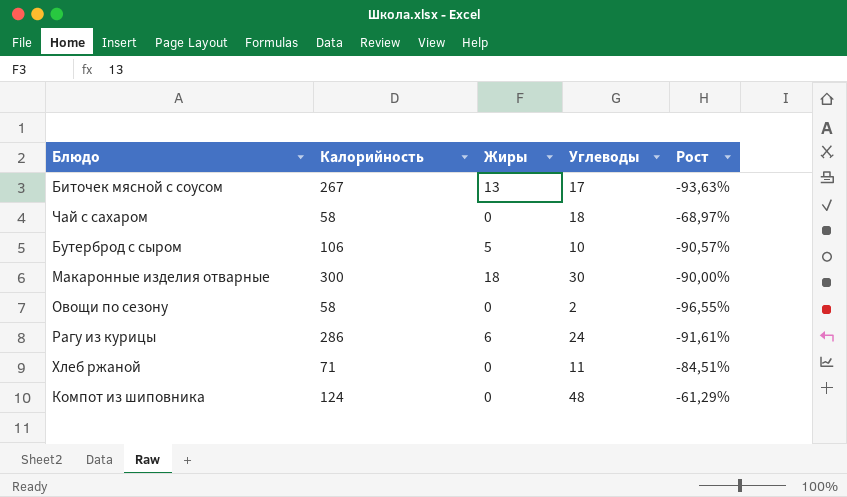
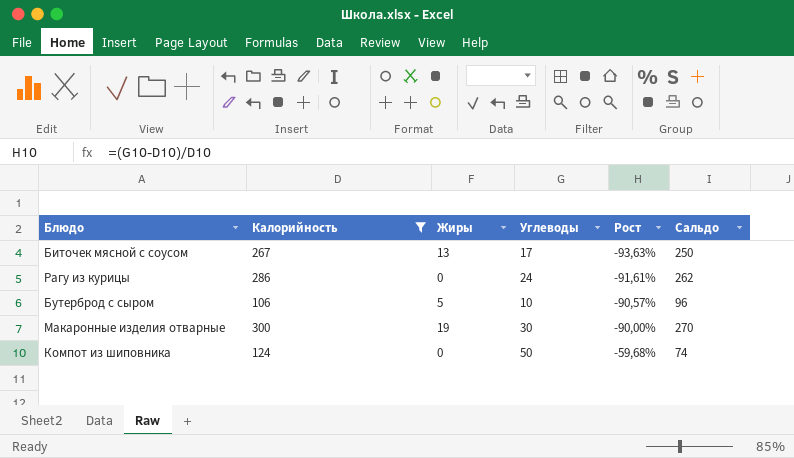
filter: none -> Калорийность >= 106
row order: none -> Рост ascending
column Сальдо | formula: none -> [Калорийность] - [Углеводы]
Рагу из курицы | Жиры: 6 -> 0
Макаронные изделия отварные | Жиры: 18 -> 19
Компот из шиповника | Углеводы: 48 -> 50
Компот из шиповника | Рост: -61,29% -> -59,68%

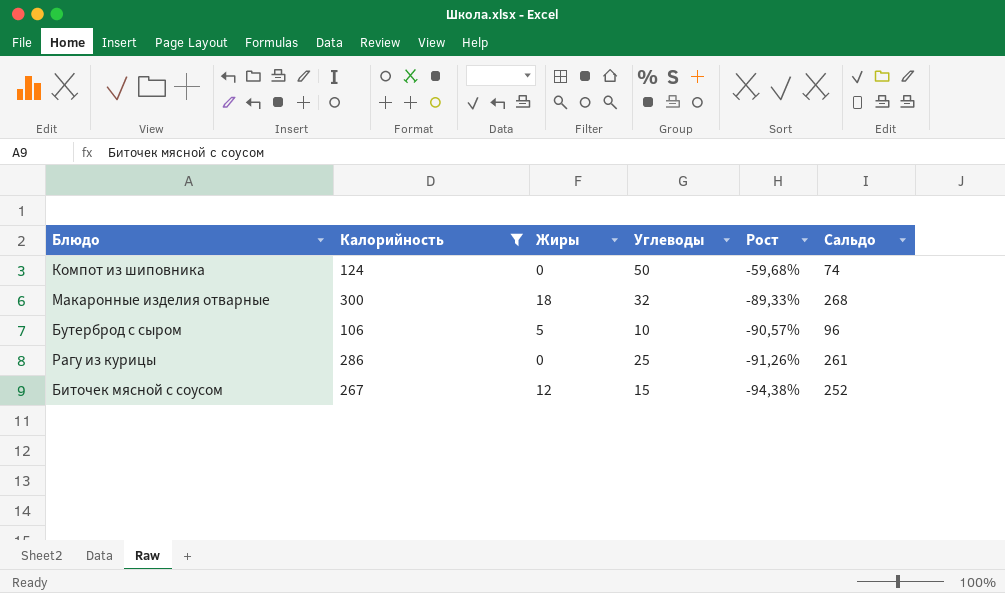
row order: Рост ascending -> Рост descending
Макаронные изделия отварные | Жиры: 19 -> 18
Макаронные изделия отварные | Углеводы: 30 -> 32
Макаронные изделия отварные | Рост: -90,00% -> -89,33%
Макаронные изделия отварные | Сальдо: 270 -> 268
Рагу из курицы | Углеводы: 24 -> 25
Рагу из курицы | Рост: -91,61% -> -91,26%
Рагу из курицы | Сальдо: 262 -> 261
Биточек мясной с соусом | Жиры: 13 -> 12
Биточек мясной с соусом | Углеводы: 17 -> 15
Биточек мясной с соусом | Рост: -93,63% -> -94,38%
Биточек мясной с соусом | Сальдо: 250 -> 252

